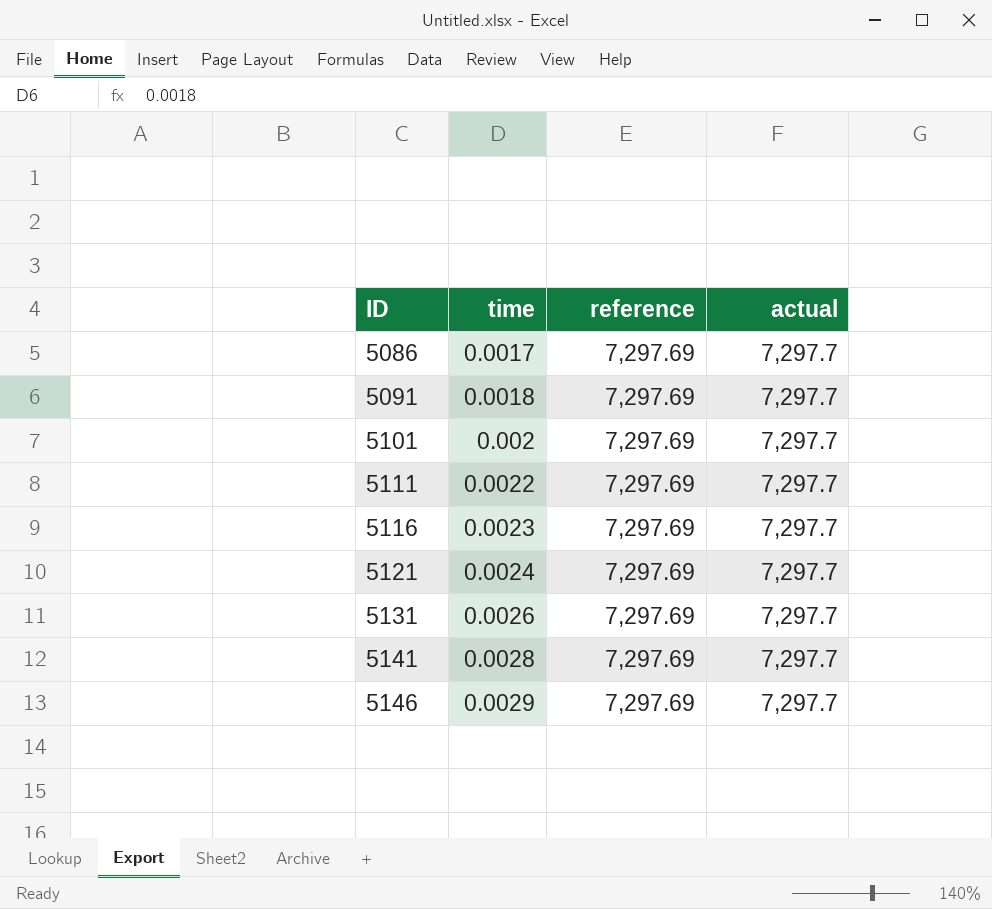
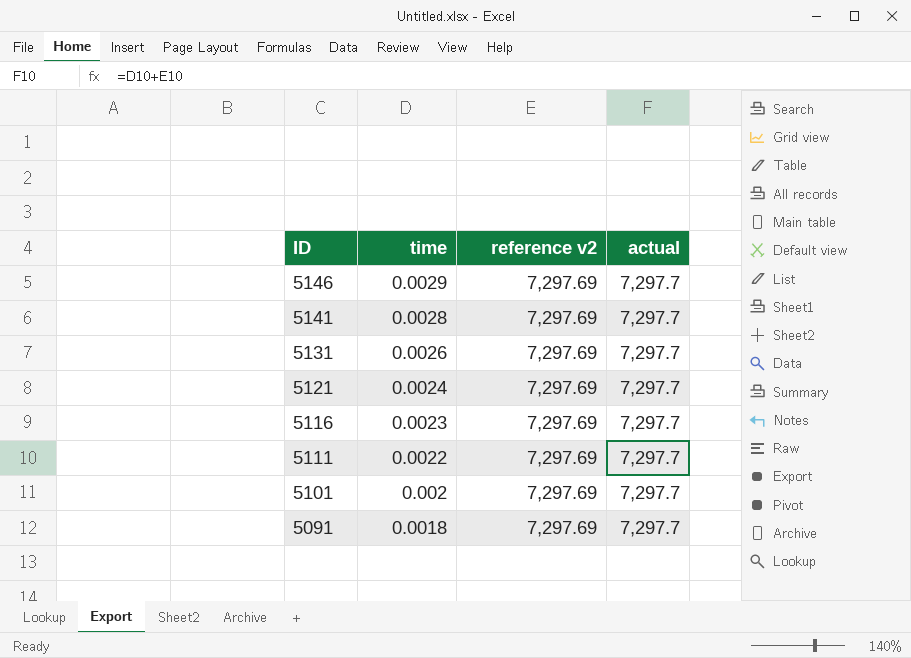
row order: ID ascending -> ID descending
column name: reference -> reference v2
row 5086: 0.0017 | 7,297.69 | 7,297.7 -> none

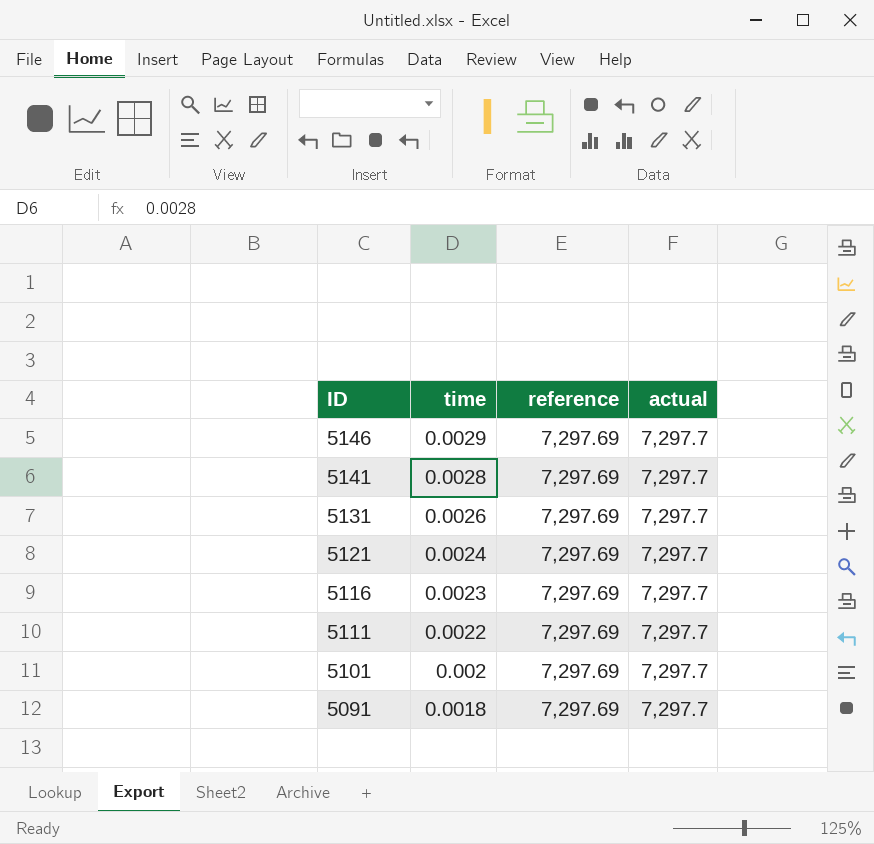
column name: reference v2 -> reference

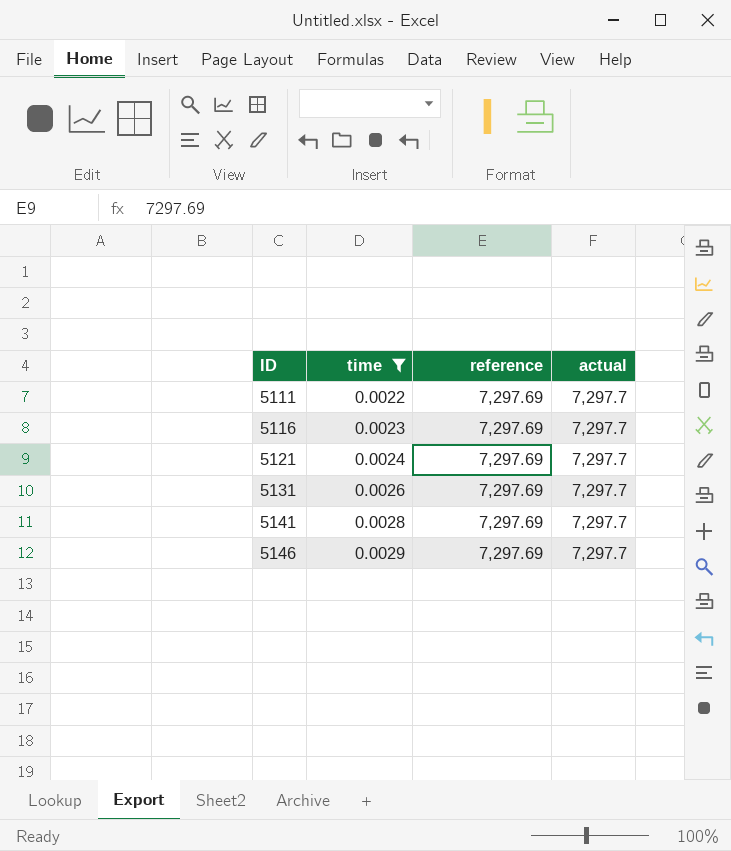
filter: none -> time >= 0.0022
row order: ID descending -> ID ascending

